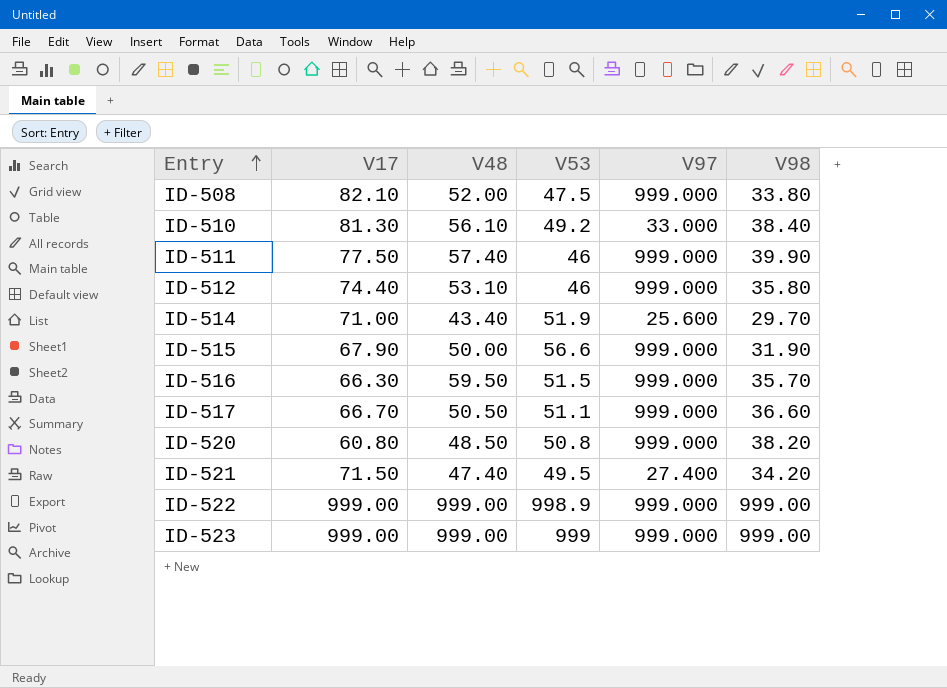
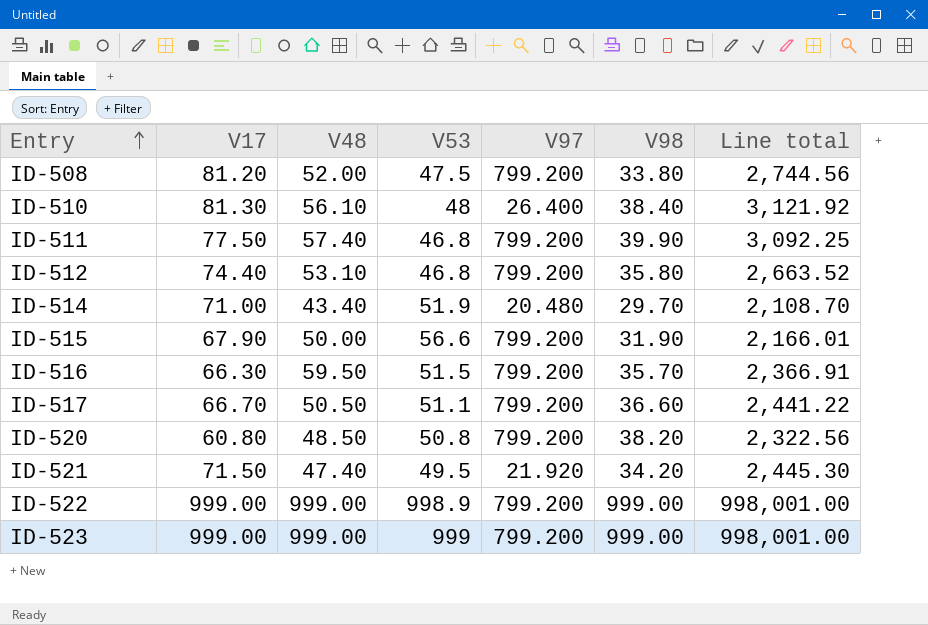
column Line total | formula: none -> [V17] * [V98]
ID-508 | V17: 82.10 -> 81.20
ID-508 | V97: 999.000 -> 799.200
ID-510 | V53: 49.2 -> 48
ID-510 | V97: 33.000 -> 26.400
ID-511 | V53: 46 -> 46.8
ID-511 | V97: 999.000 -> 799.200
ID-512 | V53: 46 -> 46.8
ID-512 | V97: 999.000 -> 799.200
ID-514 | V97: 25.600 -> 20.480
ID-515 | V97: 999.000 -> 799.200
ID-516 | V97: 999.000 -> 799.200
ID-517 | V97: 999.000 -> 799.200
ID-520 | V97: 999.000 -> 799.200
ID-521 | V97: 27.400 -> 21.920
ID-522 | V97: 999.000 -> 799.200
ID-523 | V97: 999.000 -> 799.200

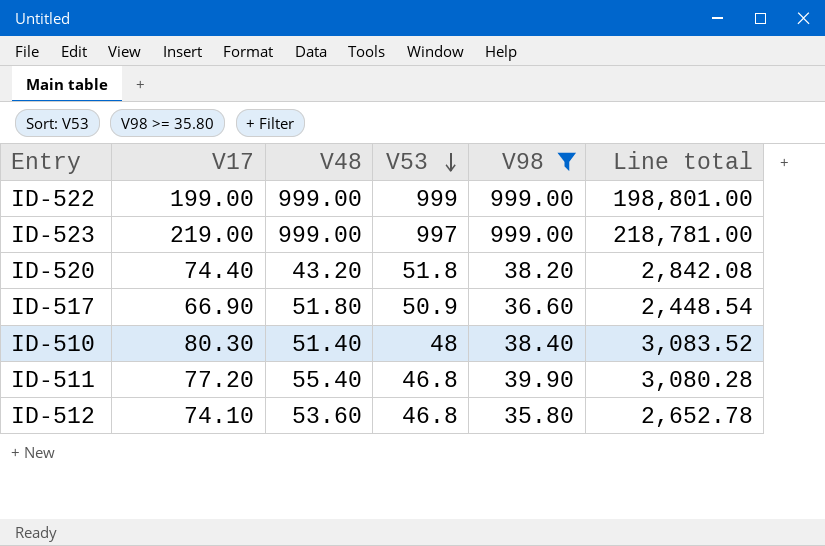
filter: none -> V98 >= 35.80
row order: Entry ascending -> V53 descending
column V97 | position: 5 -> none
ID-522 | V17: 999.00 -> 199.00
ID-522 | V53: 998.9 -> 999
ID-522 | Line total: 998,001.00 -> 198,801.00
ID-523 | V17: 999.00 -> 219.00
ID-523 | V53: 999 -> 997
ID-523 | Line total: 998,001.00 -> 218,781.00
ID-520 | V17: 60.80 -> 74.40
ID-520 | V48: 48.50 -> 43.20
ID-520 | V53: 50.8 -> 51.8
ID-520 | Line total: 2,322.56 -> 2,842.08
ID-517 | V17: 66.70 -> 66.90
ID-517 | V48: 50.50 -> 51.80
ID-517 | V53: 51.1 -> 50.9
ID-517 | Line total: 2,441.22 -> 2,448.54
ID-510 | V17: 81.30 -> 80.30
ID-510 | V48: 56.10 -> 51.40
ID-510 | Line total: 3,121.92 -> 3,083.52
ID-511 | V17: 77.50 -> 77.20
ID-511 | V48: 57.40 -> 55.40
ID-511 | Line total: 3,092.25 -> 3,080.28
ID-512 | V17: 74.40 -> 74.10
ID-512 | V48: 53.10 -> 53.60
ID-512 | Line total: 2,663.52 -> 2,652.78

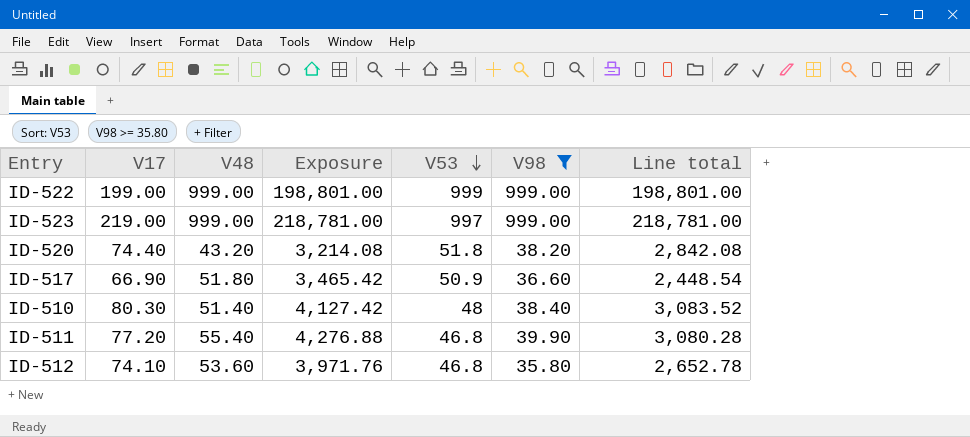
column Exposure | formula: none -> [V17] * [V48]

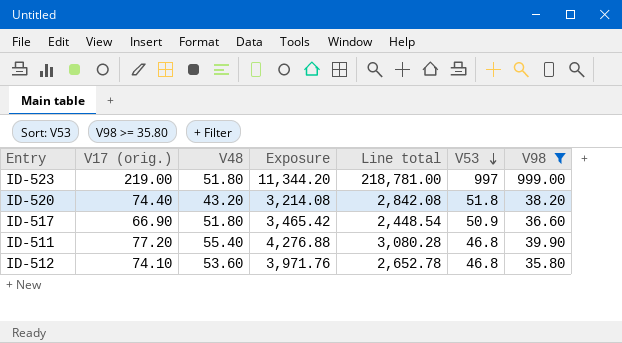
column name: V17 -> V17 (orig.)
column Line total | position: 7 -> 5
row ID-522: 199.00 | 999.00 | 198,801.00 | 999 | 999.00 | 198,801.00 -> none
row ID-510: 80.30 | 51.40 | 4,127.42 | 48 | 38.40 | 3,083.52 -> none
ID-523 | V48: 999.00 -> 51.80
ID-523 | Exposure: 218,781.00 -> 11,344.20

